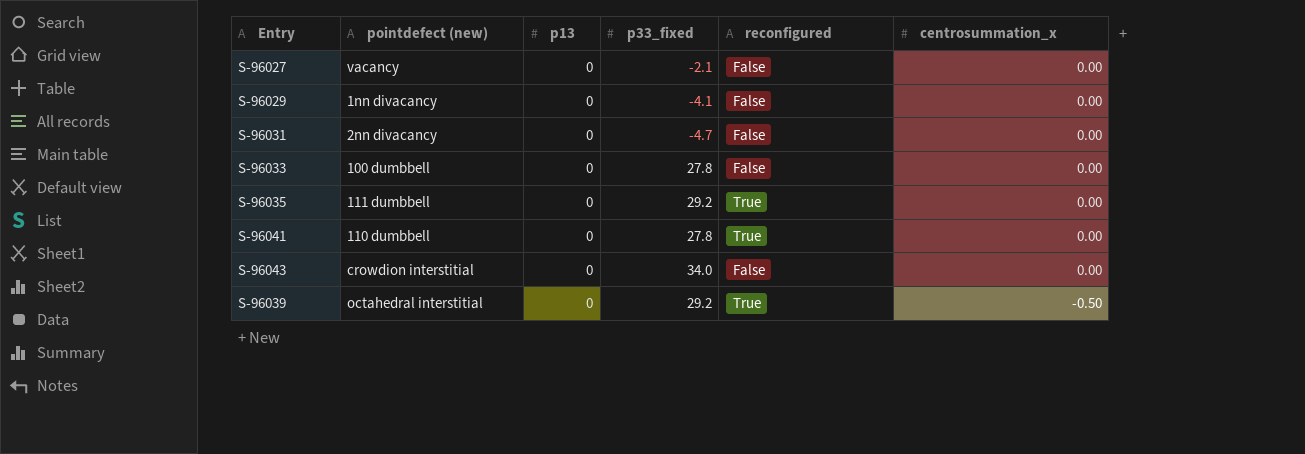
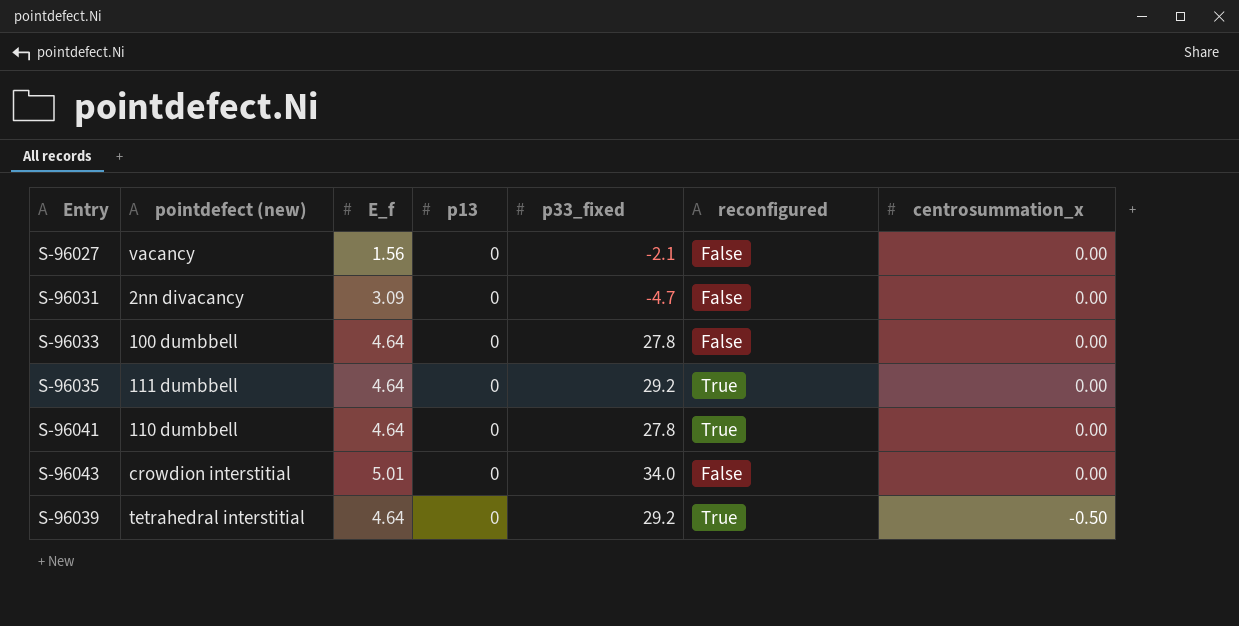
column E_f | position: none -> 3
row S-96029: 1nn divacancy | 0 | -4.1 | False | 0.00 -> none
S-96039 | pointdefect (new): octahedral interstitial -> tetrahedral interstitial

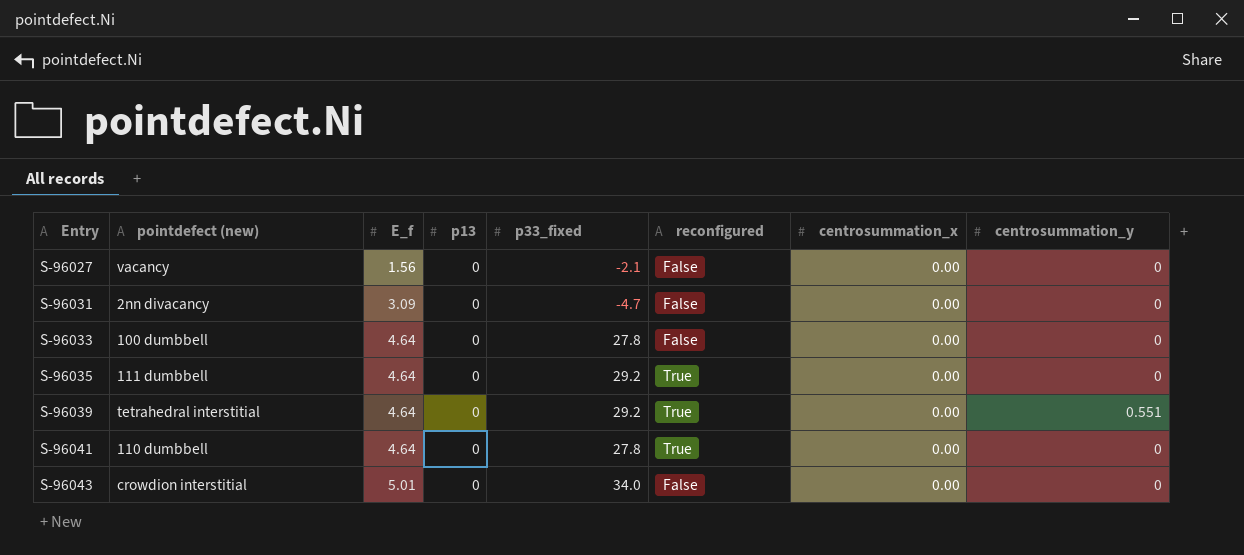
row order: centrosummation_x descending -> Entry ascending
column centrosummation_y | position: none -> 8
S-96039 | centrosummation_x: -0.50 -> 0.00

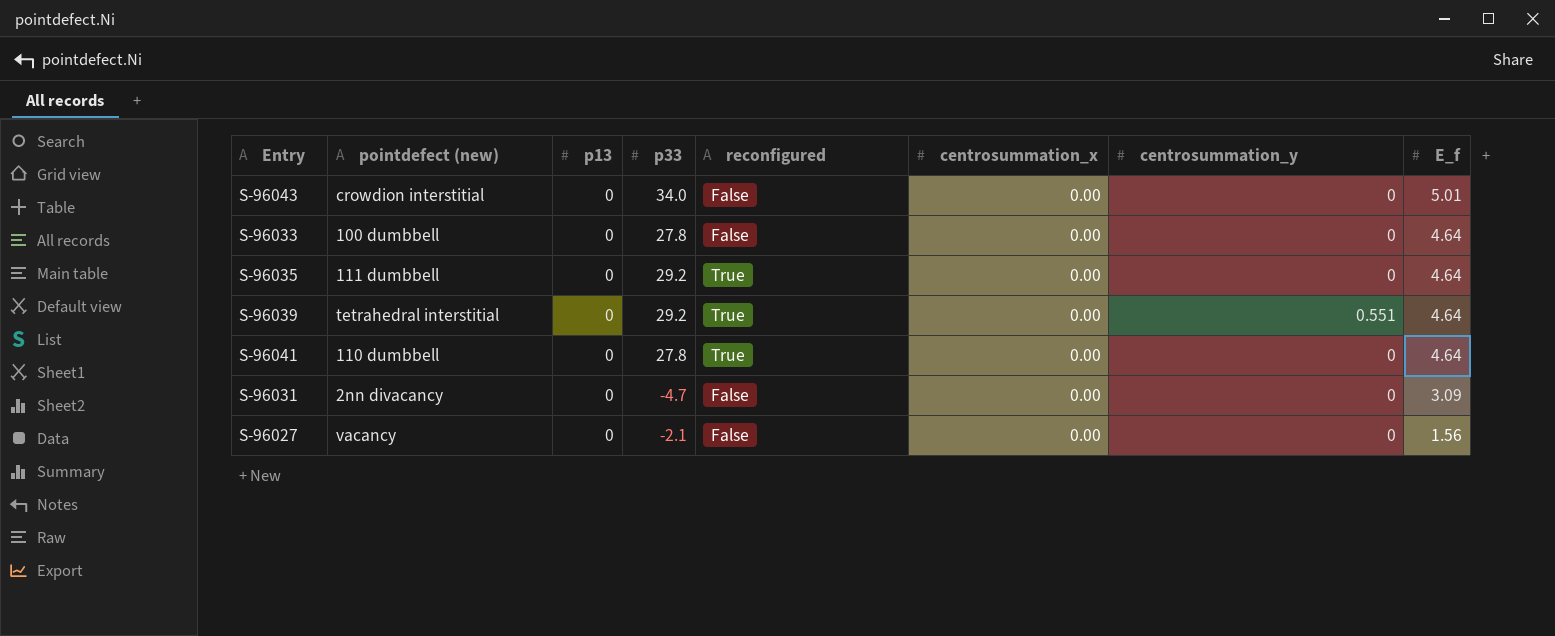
row order: Entry ascending -> E_f descending
column name: p33_fixed -> p33
column E_f | position: 3 -> 8

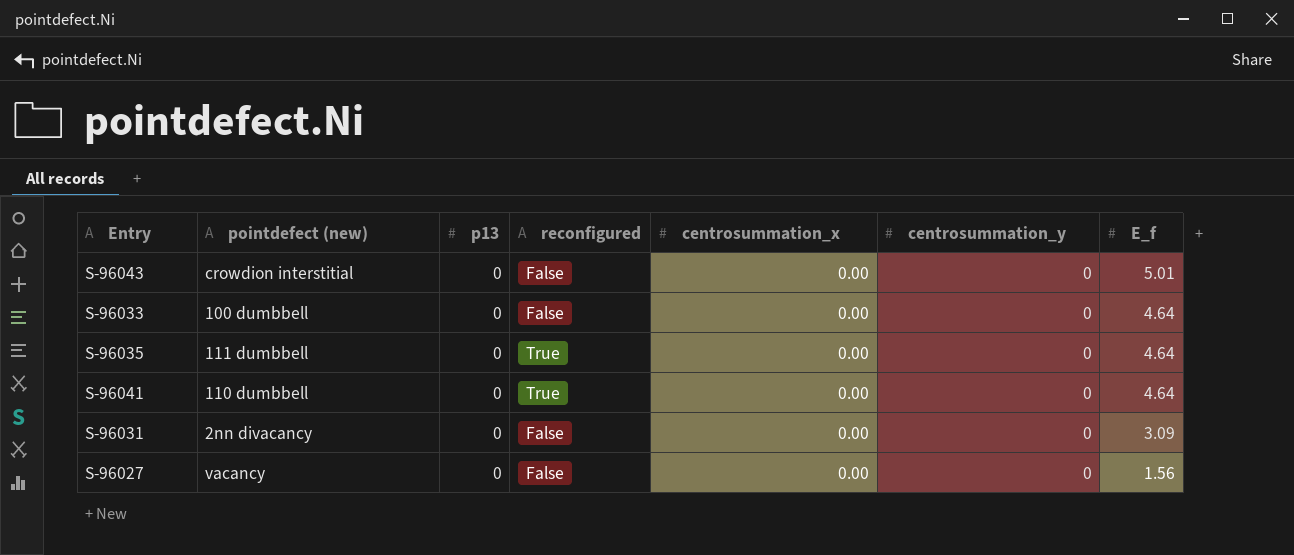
column p33 | position: 4 -> none
row S-96039: tetrahedral interstitial | 0 | 29.2 | True | 0.00 | 0.551 | 4.64 -> none

